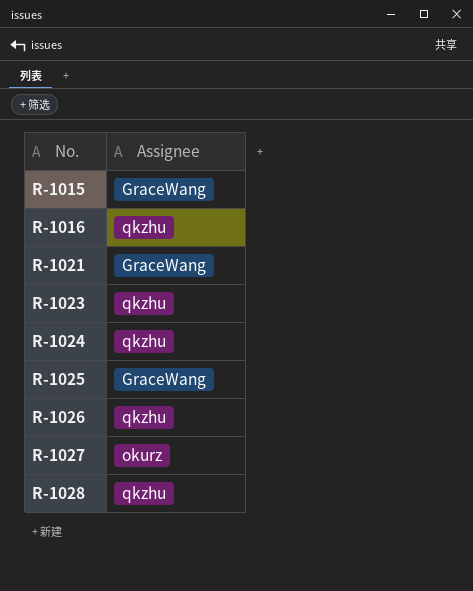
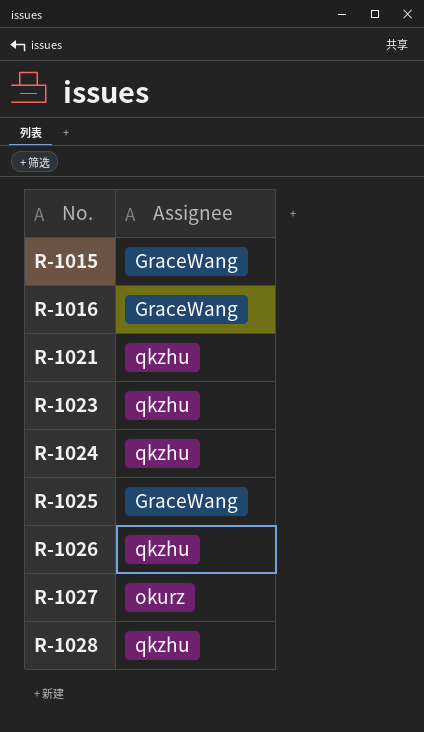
R-1016 | Assignee: qkzhu -> GraceWang
R-1021 | Assignee: GraceWang -> qkzhu

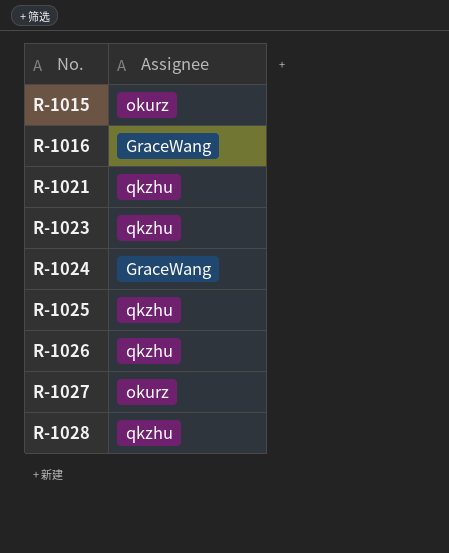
R-1015 | Assignee: GraceWang -> okurz
R-1024 | Assignee: qkzhu -> GraceWang
R-1025 | Assignee: GraceWang -> qkzhu

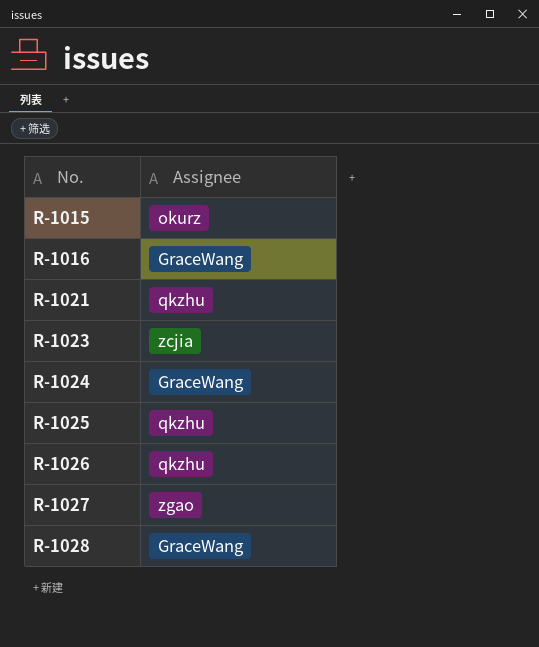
R-1023 | Assignee: qkzhu -> zcjia
R-1027 | Assignee: okurz -> zgao
R-1028 | Assignee: qkzhu -> GraceWang

